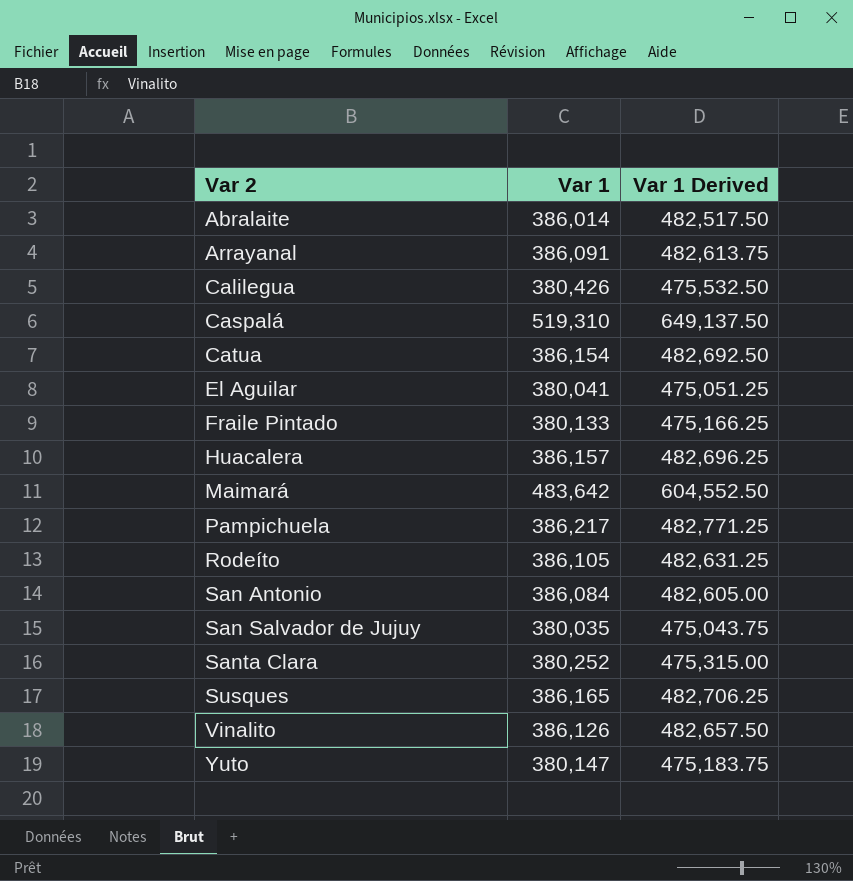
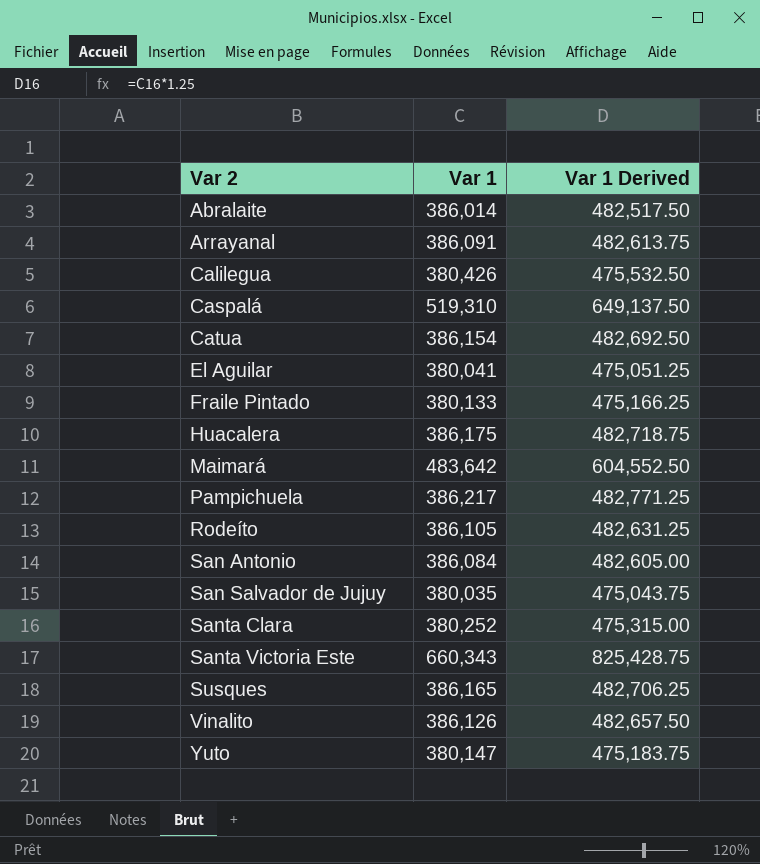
Huacalera | Var 1: 386,157 -> 386,175
Huacalera | Var 1 Derived: 482,696.25 -> 482,718.75
row Santa Victoria Este: none -> 660,343 | 825,428.75

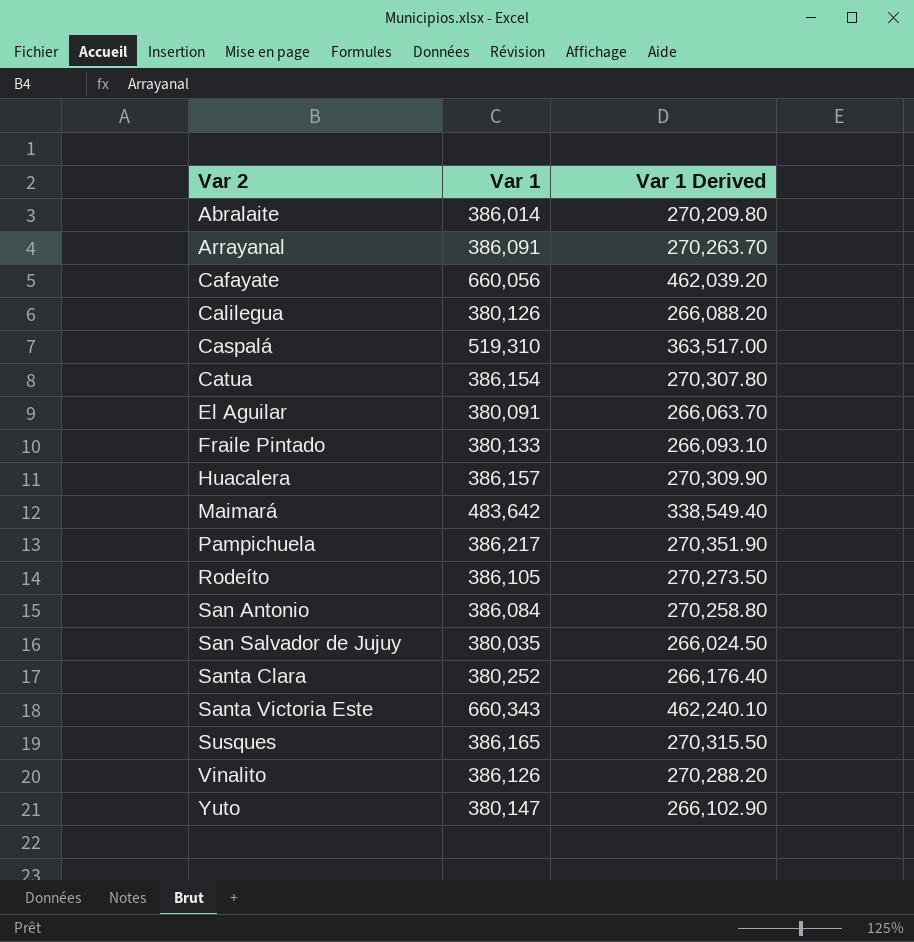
column Var 1 Derived | formula: [Var 1] * 1.25 -> [Var 1] * 0.7
row Cafayate: none -> 660,056 | 462,039.20
Calilegua | Var 1: 380,426 -> 380,126
El Aguilar | Var 1: 380,041 -> 380,091
Huacalera | Var 1: 386,175 -> 386,157

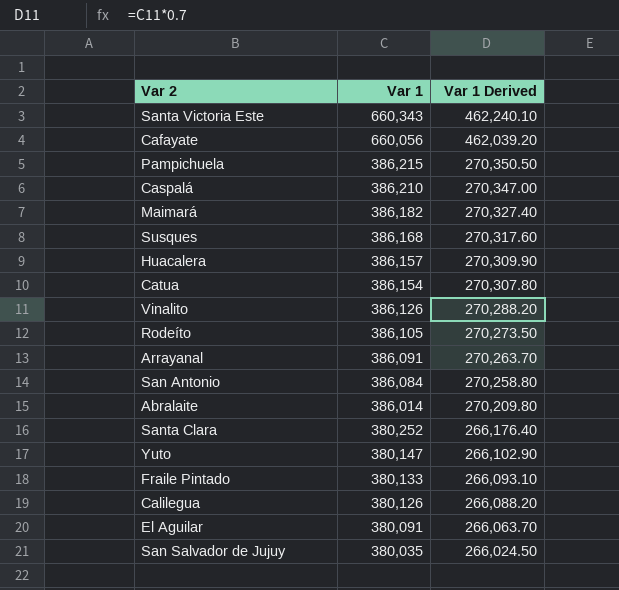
row order: Var 2 ascending -> Var 1 descending
Pampichuela | Var 1: 386,217 -> 386,215
Pampichuela | Var 1 Derived: 270,351.90 -> 270,350.50
Caspalá | Var 1: 519,310 -> 386,210
Caspalá | Var 1 Derived: 363,517.00 -> 270,347.00
Maimará | Var 1: 483,642 -> 386,182
Maimará | Var 1 Derived: 338,549.40 -> 270,327.40
Susques | Var 1: 386,165 -> 386,168
Susques | Var 1 Derived: 270,315.50 -> 270,317.60

